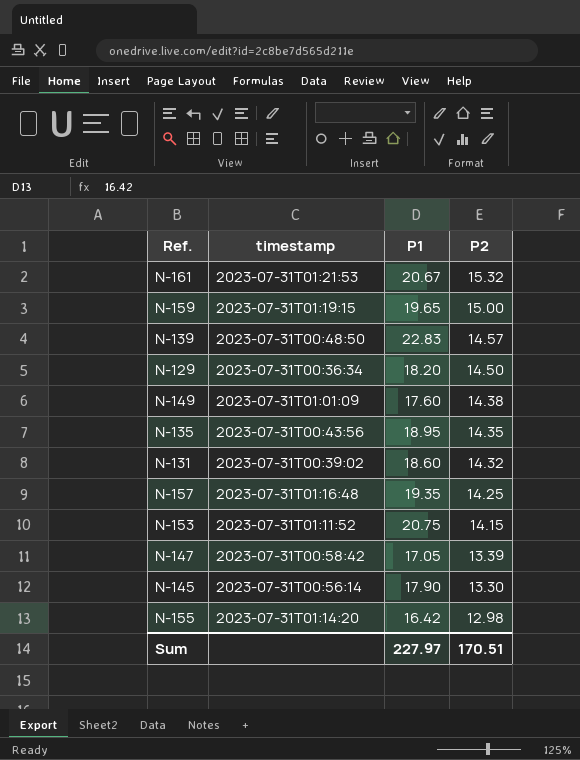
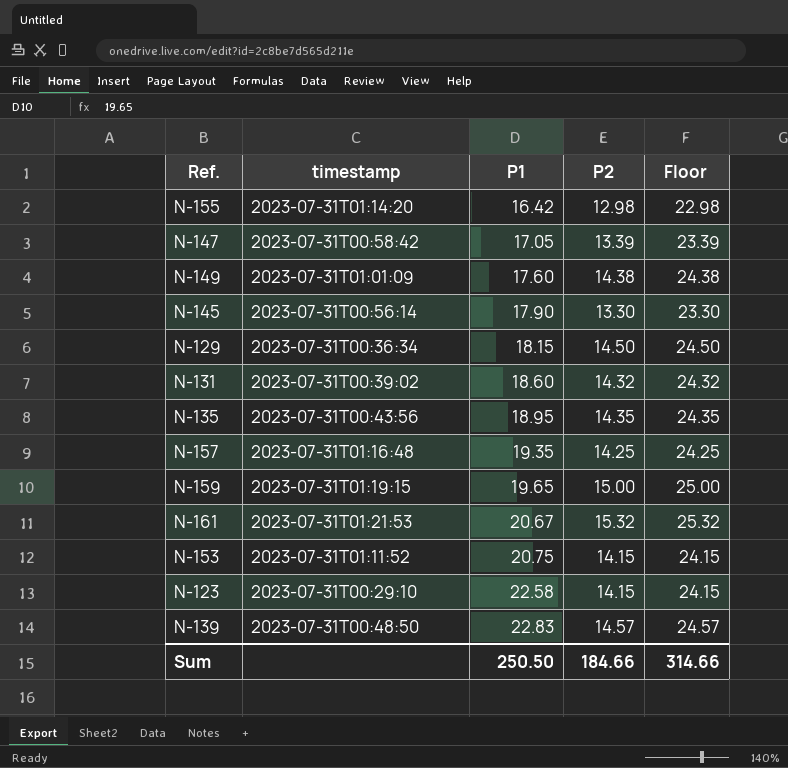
row order: P2 descending -> P1 ascending
column Floor | formula: none -> [P2] + 10
N-129 | P1: 18.20 -> 18.15
row N-123: none -> 2023-07-31T00:29:10 | 22.58 | 14.15 | 24.15
Sum | P1: 227.97 -> 250.50
Sum | P2: 170.51 -> 184.66

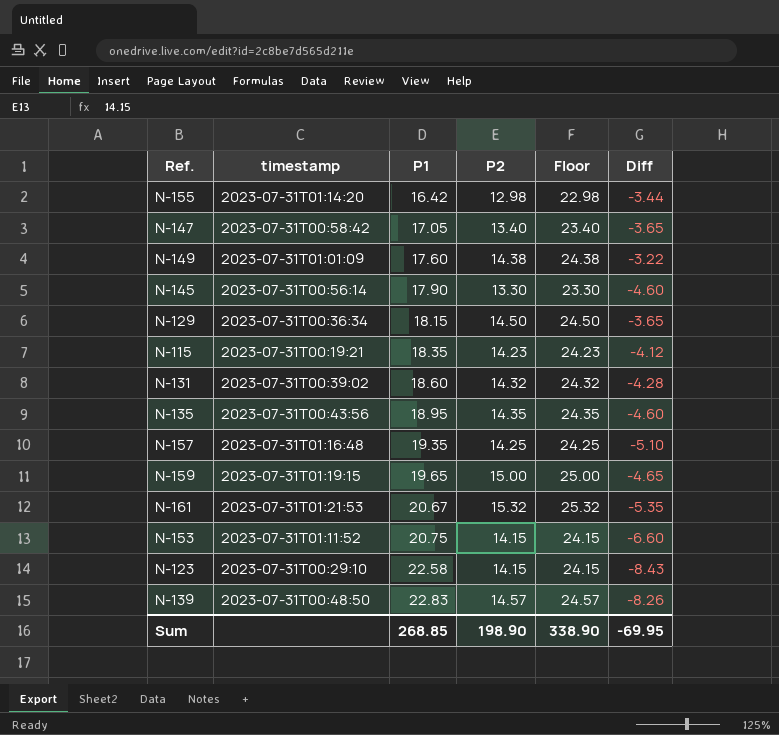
column Diff | formula: none -> [P2] - [P1]
N-147 | P2: 13.39 -> 13.40
N-147 | Floor: 23.39 -> 23.40
row N-115: none -> 2023-07-31T00:19:21 | 18.35 | 14.23 | 24.23 | -4.12
Sum | P1: 250.50 -> 268.85
Sum | P2: 184.66 -> 198.90
Sum | Floor: 314.66 -> 338.90

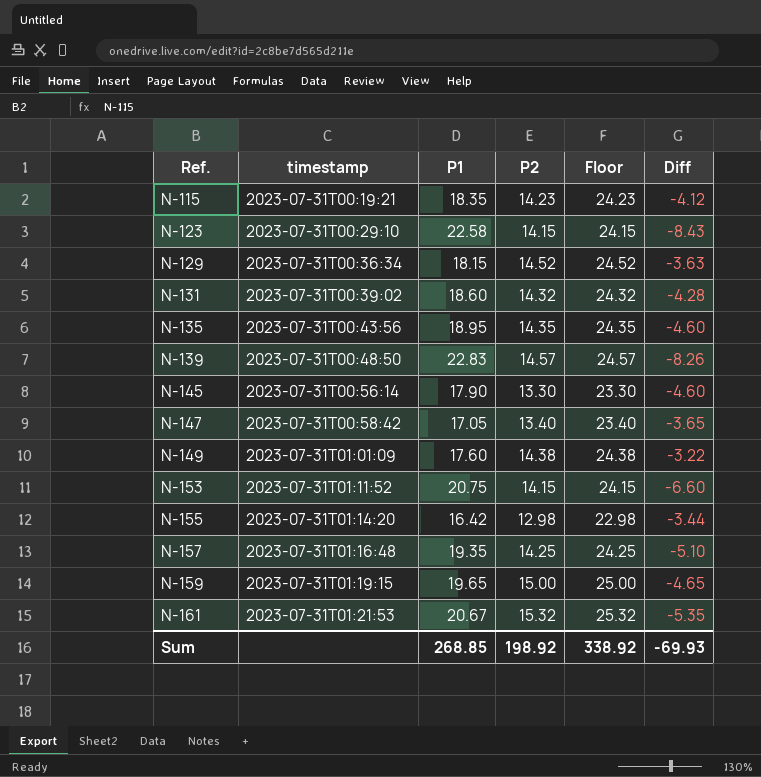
row order: P1 ascending -> Ref. ascending
N-129 | P2: 14.50 -> 14.52
N-129 | Floor: 24.50 -> 24.52
N-129 | Diff: -3.65 -> -3.63
Sum | P2: 198.90 -> 198.92
Sum | Floor: 338.90 -> 338.92
Sum | Diff: -69.95 -> -69.93

